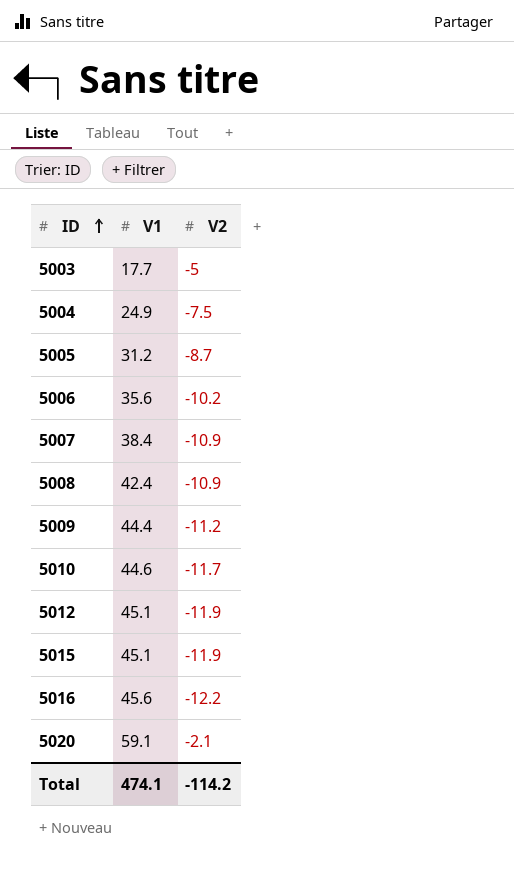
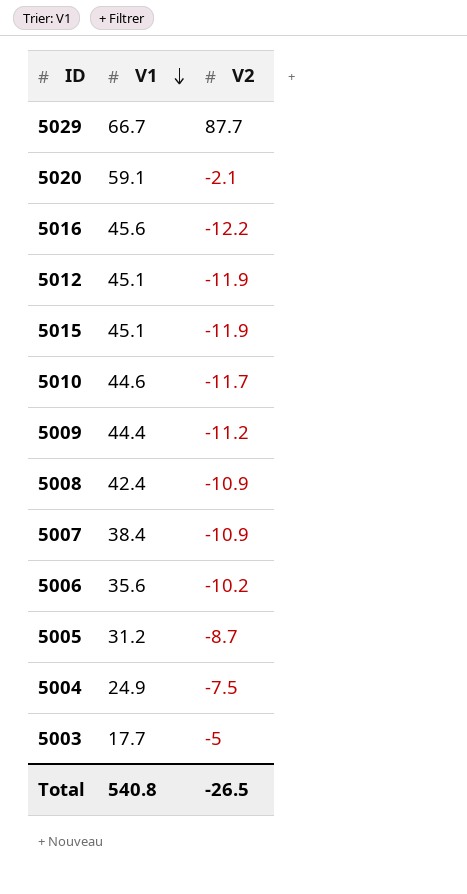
row order: ID ascending -> V1 descending
row 5029: none -> 66.7 | 87.7
Total | V1: 474.1 -> 540.8
Total | V2: -114.2 -> -26.5

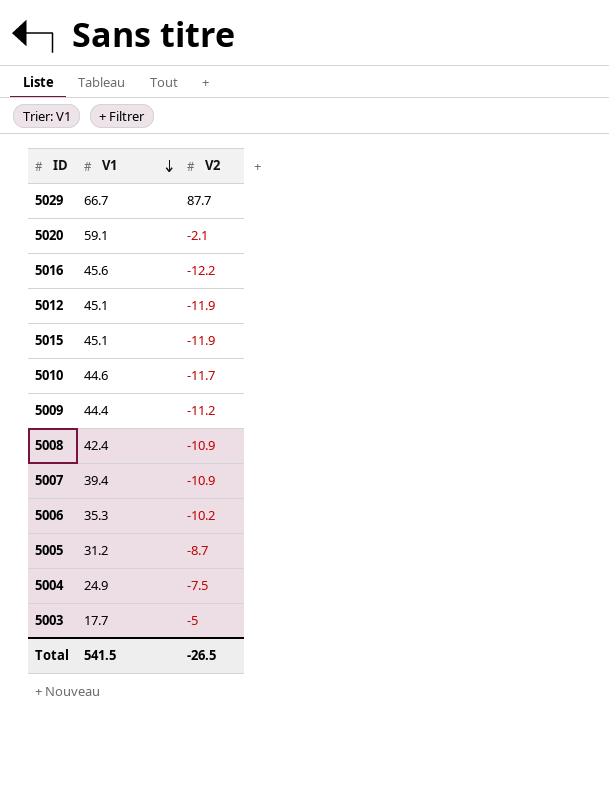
5007 | V1: 38.4 -> 39.4
5006 | V1: 35.6 -> 35.3
Total | V1: 540.8 -> 541.5

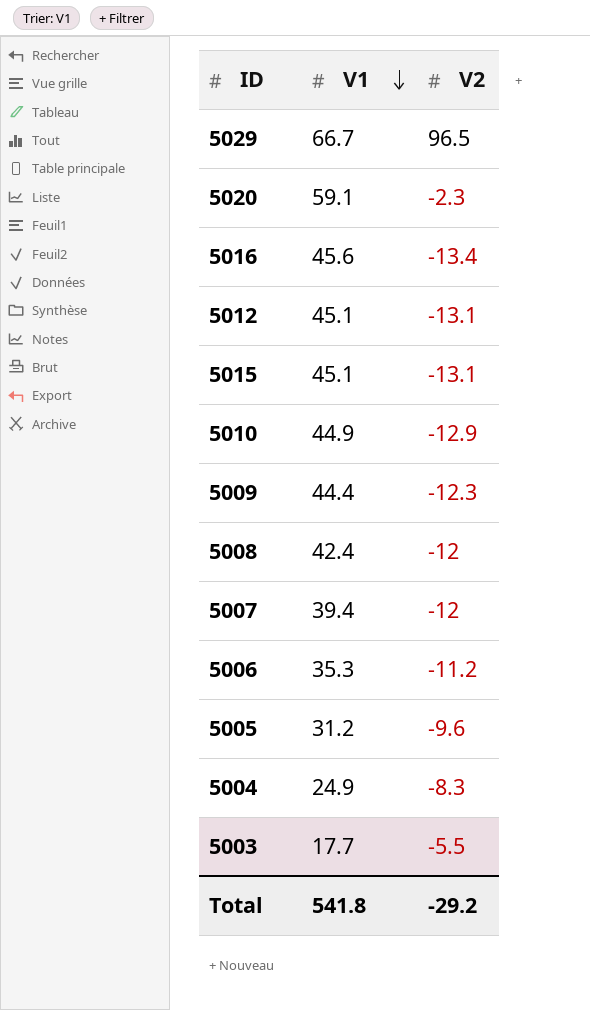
5029 | V2: 87.7 -> 96.5
5020 | V2: -2.1 -> -2.3
5016 | V2: -12.2 -> -13.4
5012 | V2: -11.9 -> -13.1
5015 | V2: -11.9 -> -13.1
5010 | V1: 44.6 -> 44.9
5010 | V2: -11.7 -> -12.9
5009 | V2: -11.2 -> -12.3
5008 | V2: -10.9 -> -12
5007 | V2: -10.9 -> -12
5006 | V2: -10.2 -> -11.2
5005 | V2: -8.7 -> -9.6
5004 | V2: -7.5 -> -8.3
5003 | V2: -5 -> -5.5
Total | V1: 541.5 -> 541.8
Total | V2: -26.5 -> -29.2

